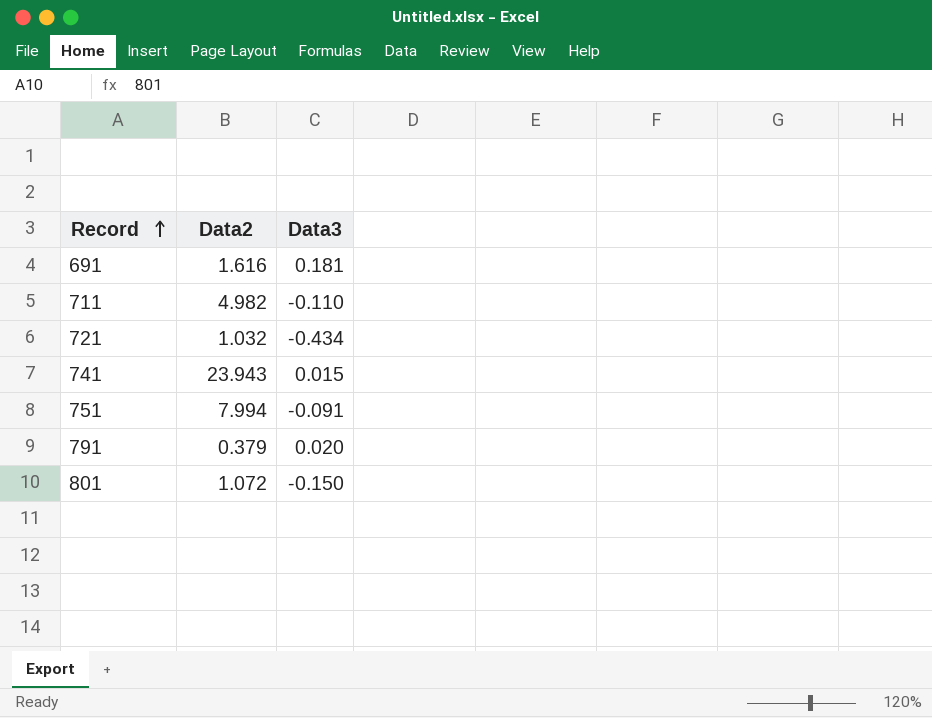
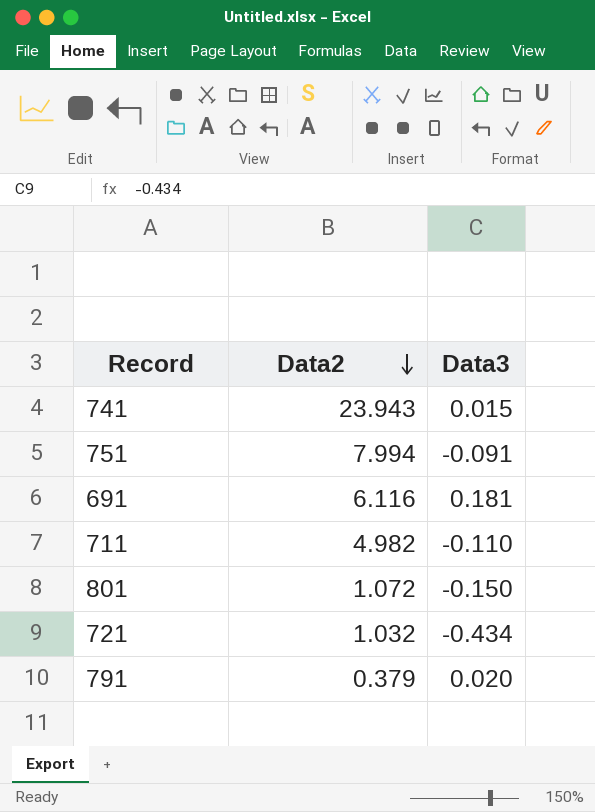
row order: Record ascending -> Data2 descending
691 | Data2: 1.616 -> 6.116

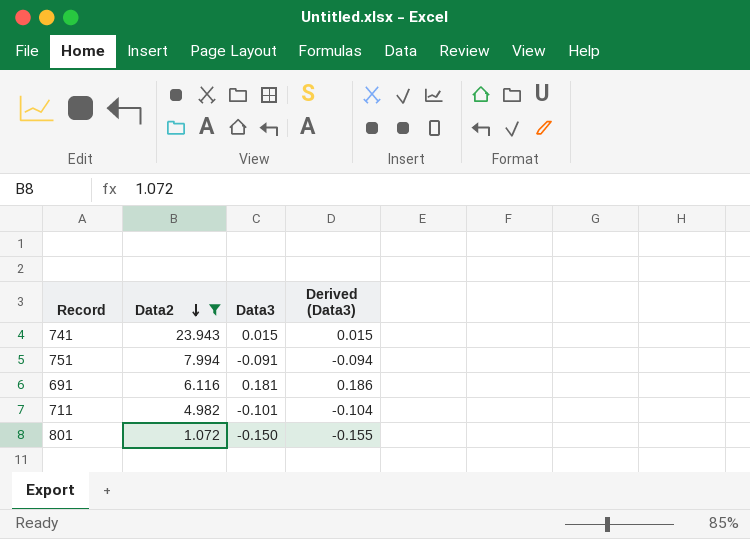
filter: none -> Data2 >= 1.072
column Derived (Data3) | formula: none -> [Data3] * 1.03
711 | Data3: -0.110 -> -0.101

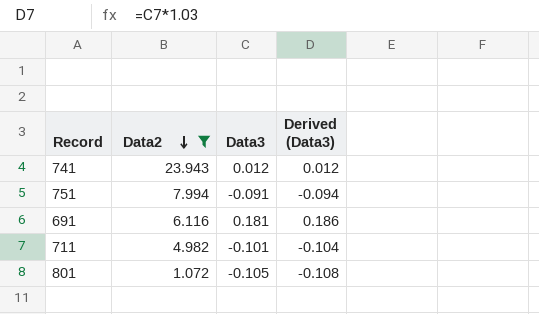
741 | Data3: 0.015 -> 0.012
741 | Derived (Data3): 0.015 -> 0.012
801 | Data3: -0.150 -> -0.105
801 | Derived (Data3): -0.155 -> -0.108

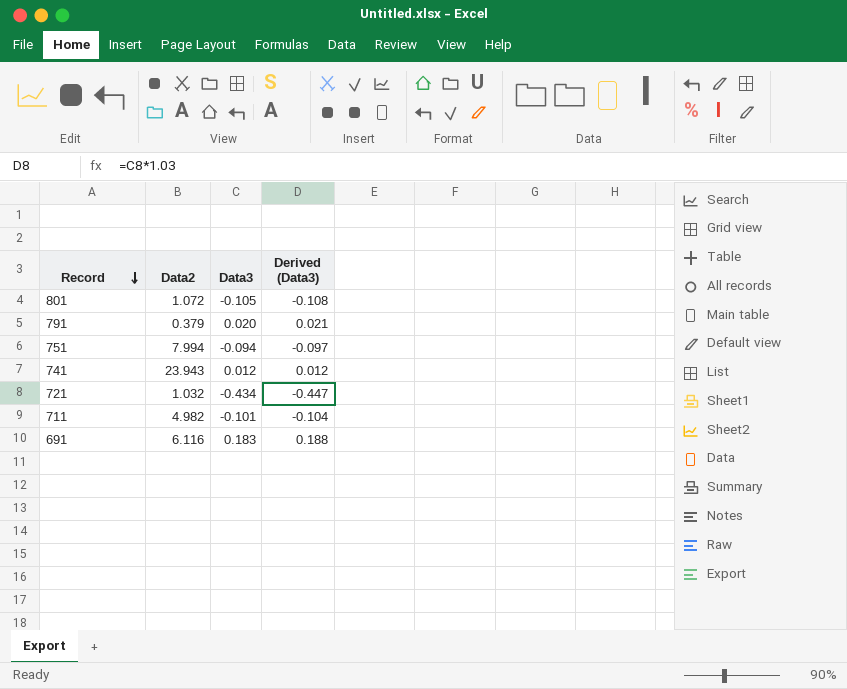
filter: Data2 >= 1.072 -> none
row order: Data2 descending -> Record descending
751 | Data3: -0.091 -> -0.094
751 | Derived (Data3): -0.094 -> -0.097
691 | Data3: 0.181 -> 0.183
691 | Derived (Data3): 0.186 -> 0.188

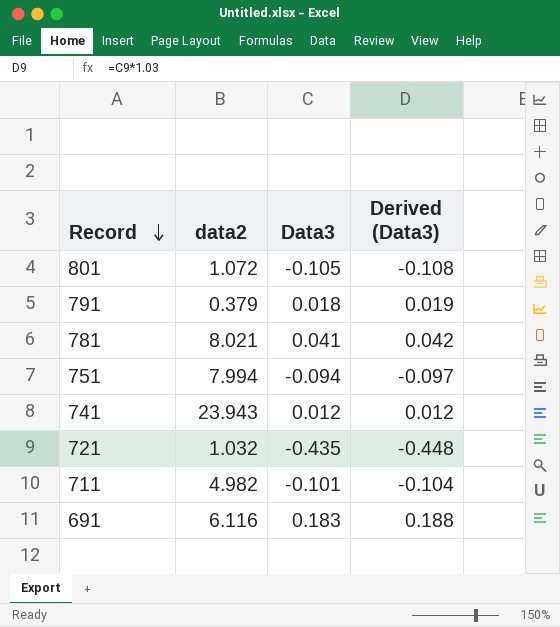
column name: Data2 -> data2
791 | Data3: 0.020 -> 0.018
791 | Derived (Data3): 0.021 -> 0.019
row 781: none -> 8.021 | 0.041 | 0.042
721 | Data3: -0.434 -> -0.435
721 | Derived (Data3): -0.447 -> -0.448

